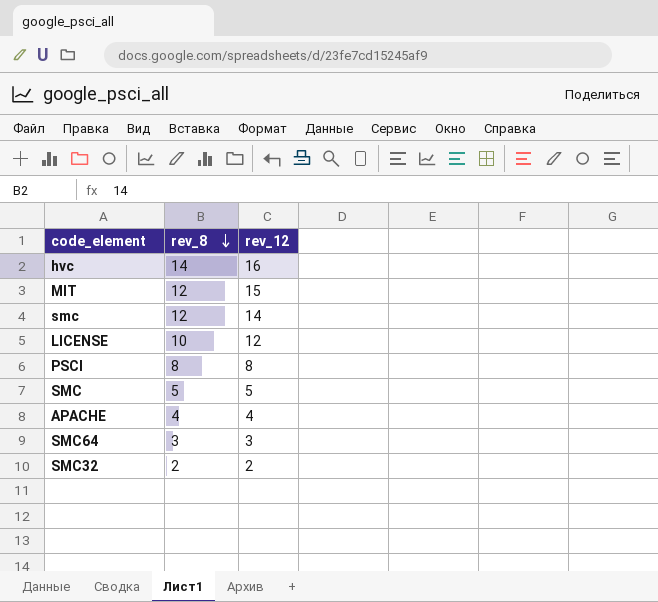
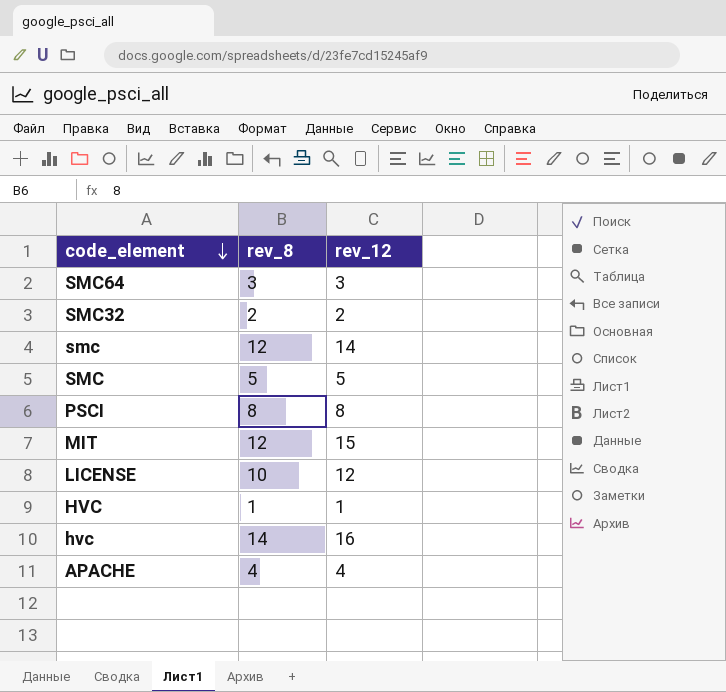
row order: rev_8 descending -> code_element descending
row HVC: none -> 1 | 1

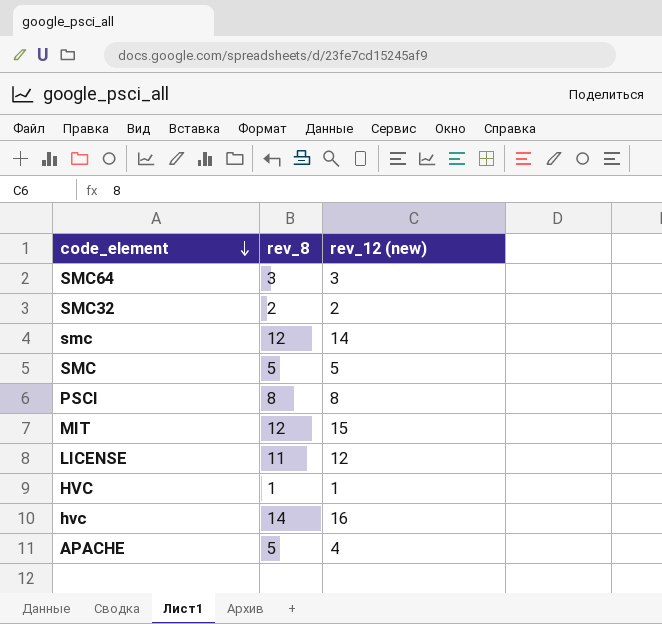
column name: rev_12 -> rev_12 (new)
LICENSE | rev_8: 10 -> 11
APACHE | rev_8: 4 -> 5

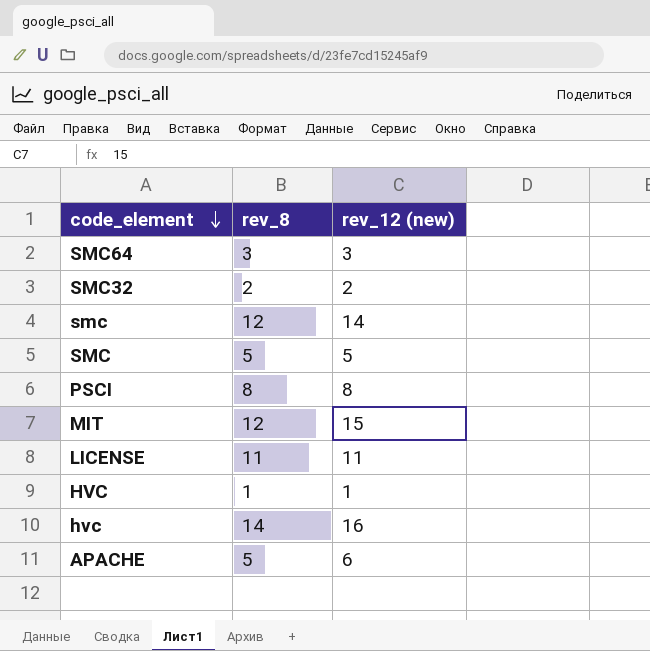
LICENSE | rev_12 (new): 12 -> 11
APACHE | rev_12 (new): 4 -> 6

